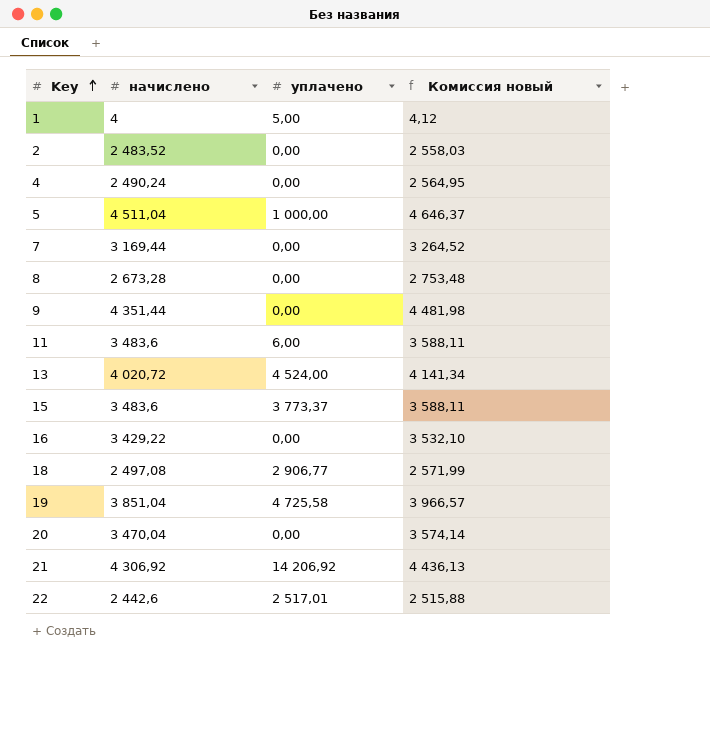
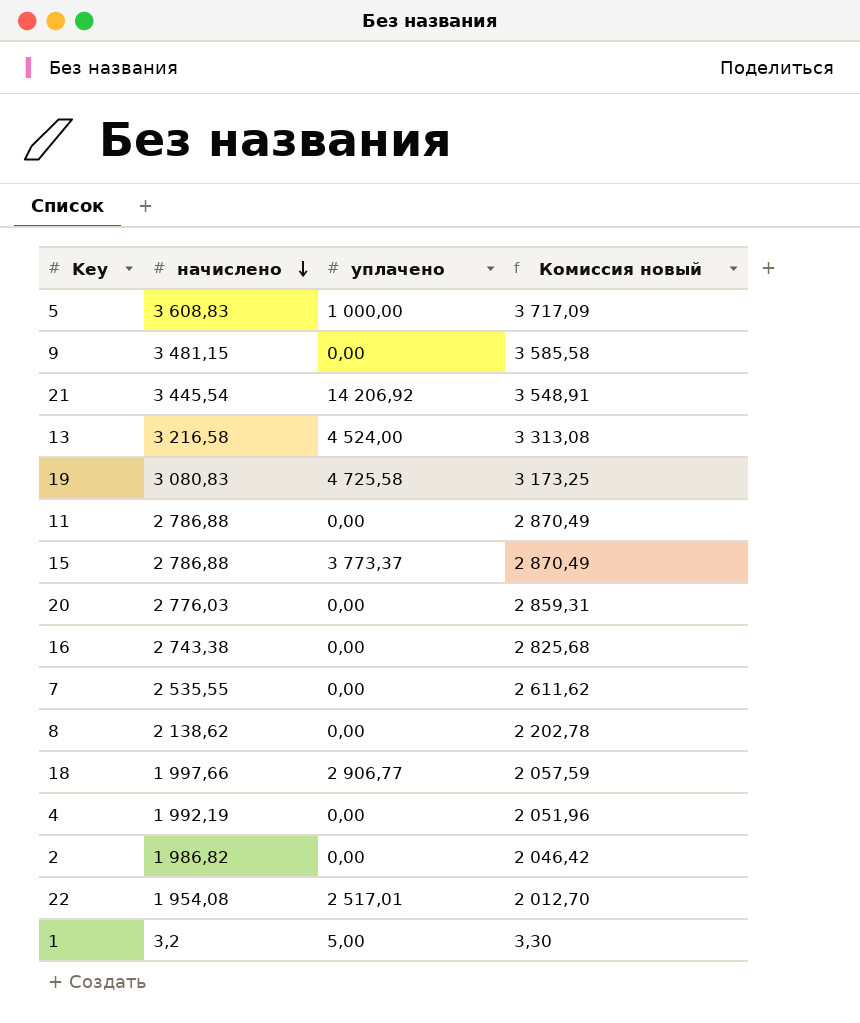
row order: Key ascending -> начислено descending
5 | начислено: 4 511,04 -> 3 608,83
5 | Комиссия новый: 4 646,37 -> 3 717,09
9 | начислено: 4 351,44 -> 3 481,15
9 | Комиссия новый: 4 481,98 -> 3 585,58
21 | начислено: 4 306,92 -> 3 445,54
21 | Комиссия новый: 4 436,13 -> 3 548,91
13 | начислено: 4 020,72 -> 3 216,58
13 | Комиссия новый: 4 141,34 -> 3 313,08
19 | начислено: 3 851,04 -> 3 080,83
19 | Комиссия новый: 3 966,57 -> 3 173,25
11 | начислено: 3 483,6 -> 2 786,88
11 | уплачено: 6,00 -> 0,00
11 | Комиссия новый: 3 588,11 -> 2 870,49
15 | начислено: 3 483,6 -> 2 786,88
15 | Комиссия новый: 3 588,11 -> 2 870,49
20 | начислено: 3 470,04 -> 2 776,03
20 | Комиссия новый: 3 574,14 -> 2 859,31
16 | начислено: 3 429,22 -> 2 743,38
16 | Комиссия новый: 3 532,10 -> 2 825,68
7 | начислено: 3 169,44 -> 2 535,55
7 | Комиссия новый: 3 264,52 -> 2 611,62
8 | начислено: 2 673,28 -> 2 138,62
8 | Комиссия новый: 2 753,48 -> 2 202,78
18 | начислено: 2 497,08 -> 1 997,66
18 | Комиссия новый: 2 571,99 -> 2 057,59
4 | начислено: 2 490,24 -> 1 992,19
4 | Комиссия новый: 2 564,95 -> 2 051,96
2 | начислено: 2 483,52 -> 1 986,82
2 | Комиссия новый: 2 558,03 -> 2 046,42
22 | начислено: 2 442,6 -> 1 954,08
22 | Комиссия новый: 2 515,88 -> 2 012,70
1 | начислено: 4 -> 3,2
1 | Комиссия новый: 4,12 -> 3,30

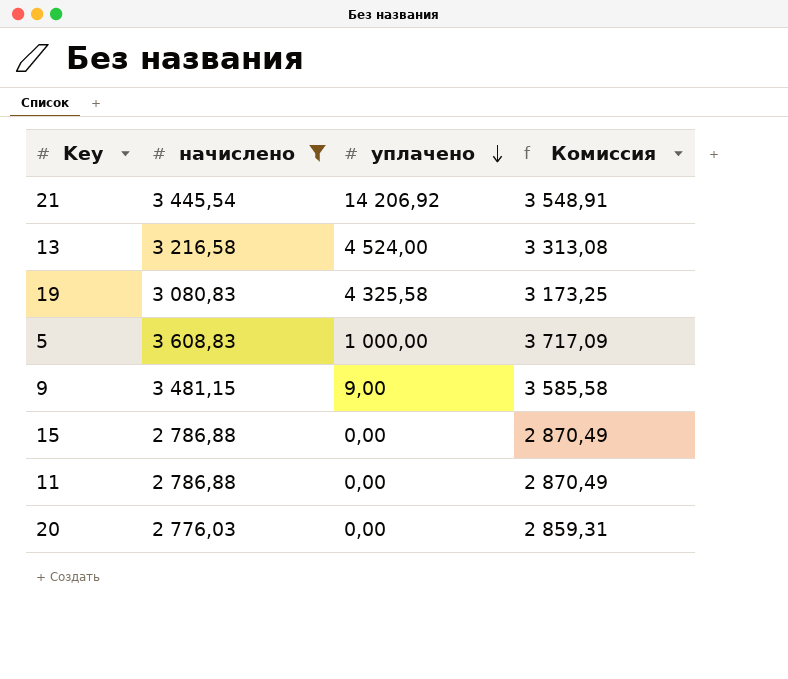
filter: none -> начислено >= 2 776,03
row order: начислено descending -> уплачено descending
column name: Комиссия новый -> Комиссия
19 | уплачено: 4 725,58 -> 4 325,58
9 | уплачено: 0,00 -> 9,00
15 | уплачено: 3 773,37 -> 0,00

